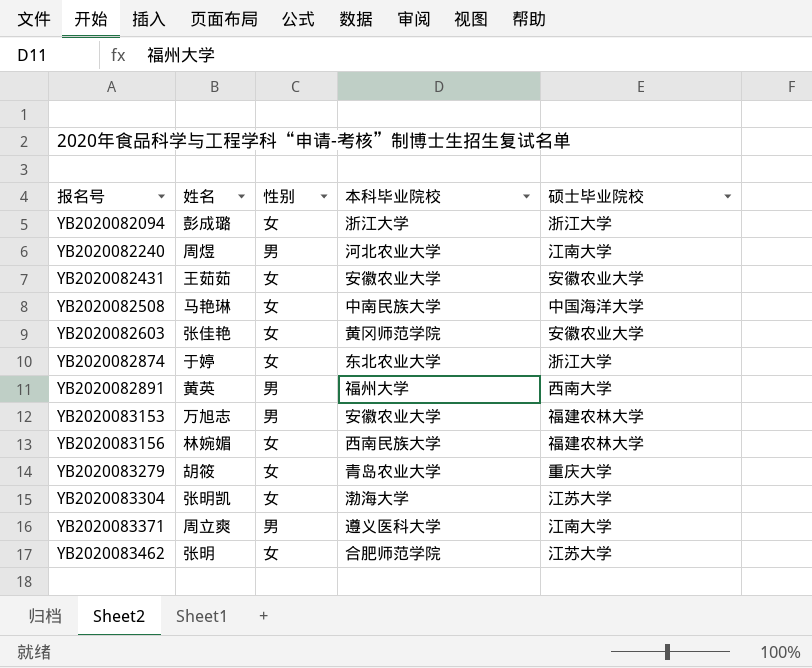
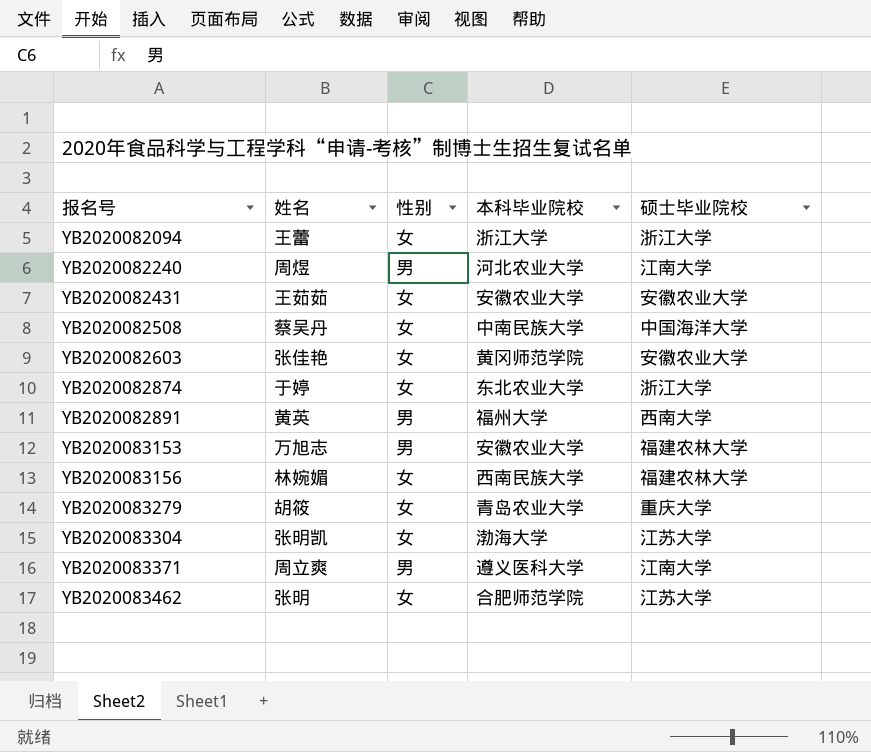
YB2020082094 | 姓名: 彭成璐 -> 王蕾
YB2020082508 | 姓名: 马艳琳 -> 蔡吴丹

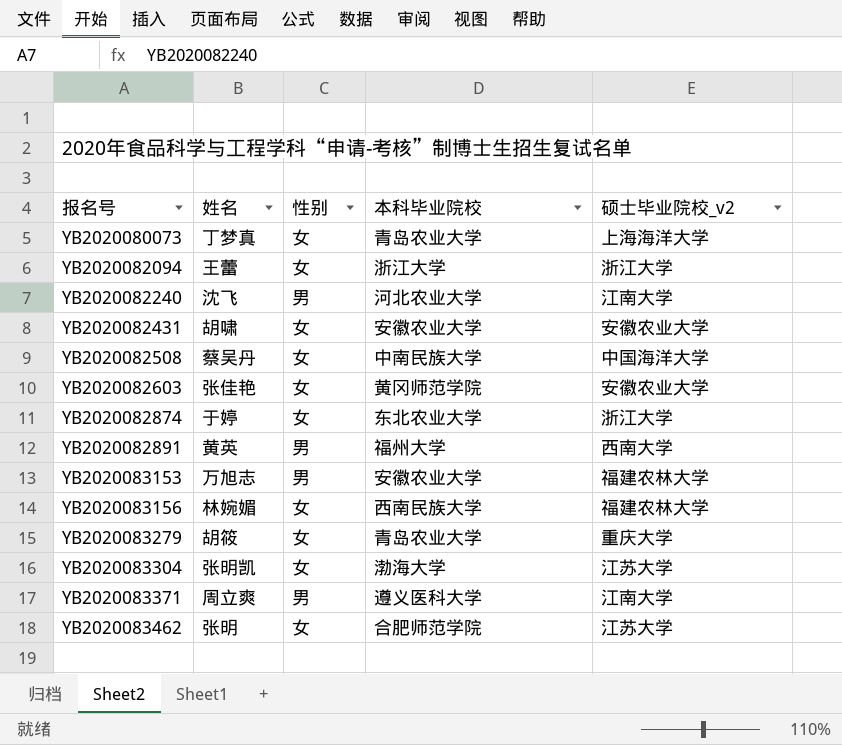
column name: 硕士毕业院校 -> 硕士毕业院校_v2
row YB2020080073: none -> 丁梦真 | 女 | 青岛农业大学 | 上海海洋大学
YB2020082240 | 姓名: 周煜 -> 沈飞
YB2020082431 | 姓名: 王茹茹 -> 胡啸

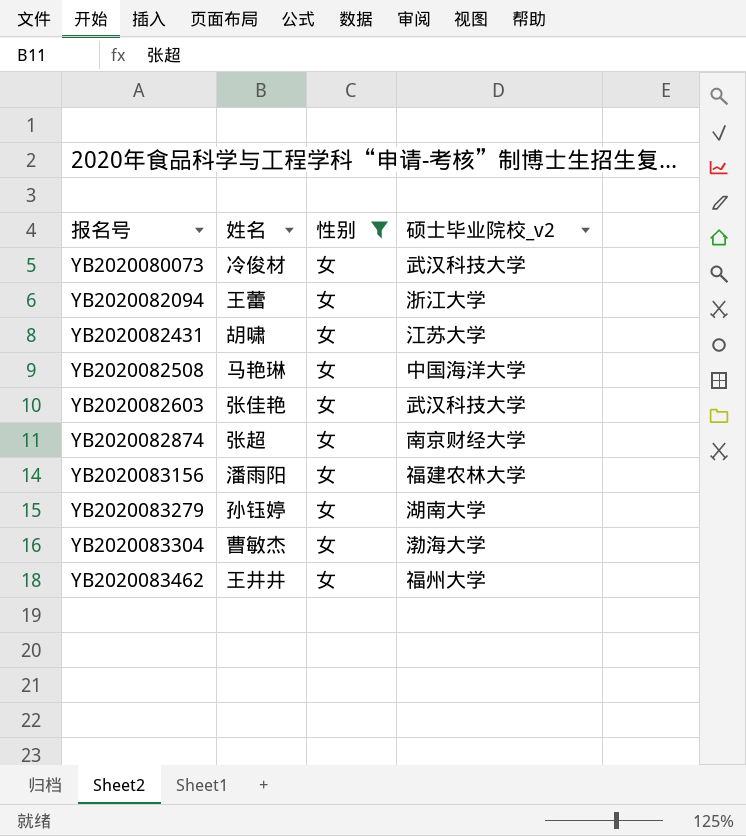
filter: none -> 性别 = 女
column 本科毕业院校 | position: 4 -> none
YB2020080073 | 姓名: 丁梦真 -> 冷俊材
YB2020080073 | 硕士毕业院校_v2: 上海海洋大学 -> 武汉科技大学
YB2020082431 | 硕士毕业院校_v2: 安徽农业大学 -> 江苏大学
YB2020082508 | 姓名: 蔡吴丹 -> 马艳琳
YB2020082603 | 硕士毕业院校_v2: 安徽农业大学 -> 武汉科技大学
YB2020082874 | 姓名: 于婷 -> 张超
YB2020082874 | 硕士毕业院校_v2: 浙江大学 -> 南京财经大学
YB2020083156 | 姓名: 林婉媚 -> 潘雨阳
YB2020083279 | 姓名: 胡筱 -> 孙钰婷
YB2020083279 | 硕士毕业院校_v2: 重庆大学 -> 湖南大学
YB2020083304 | 姓名: 张明凯 -> 曹敏杰
YB2020083304 | 硕士毕业院校_v2: 江苏大学 -> 渤海大学
YB2020083462 | 姓名: 张明 -> 王井井
YB2020083462 | 硕士毕业院校_v2: 江苏大学 -> 福州大学

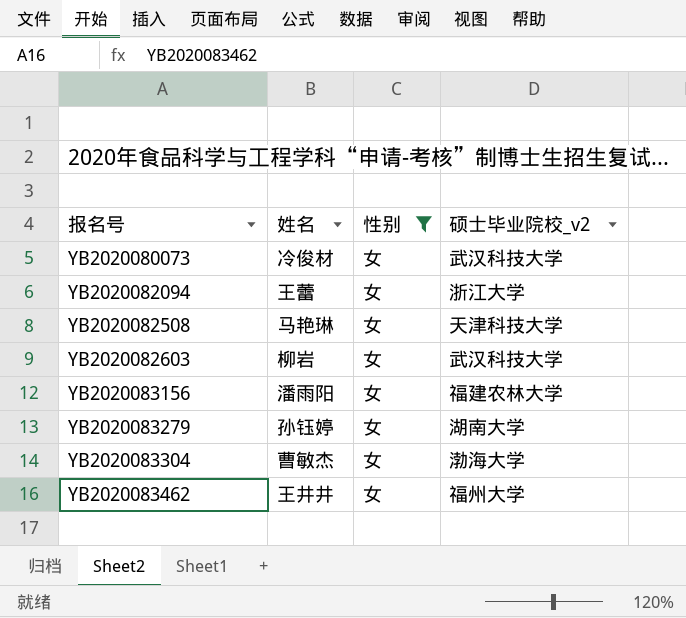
row YB2020082431: 胡啸 | 女 | 江苏大学 -> none
row YB2020082874: 张超 | 女 | 南京财经大学 -> none
YB2020082508 | 硕士毕业院校_v2: 中国海洋大学 -> 天津科技大学
YB2020082603 | 姓名: 张佳艳 -> 柳岩

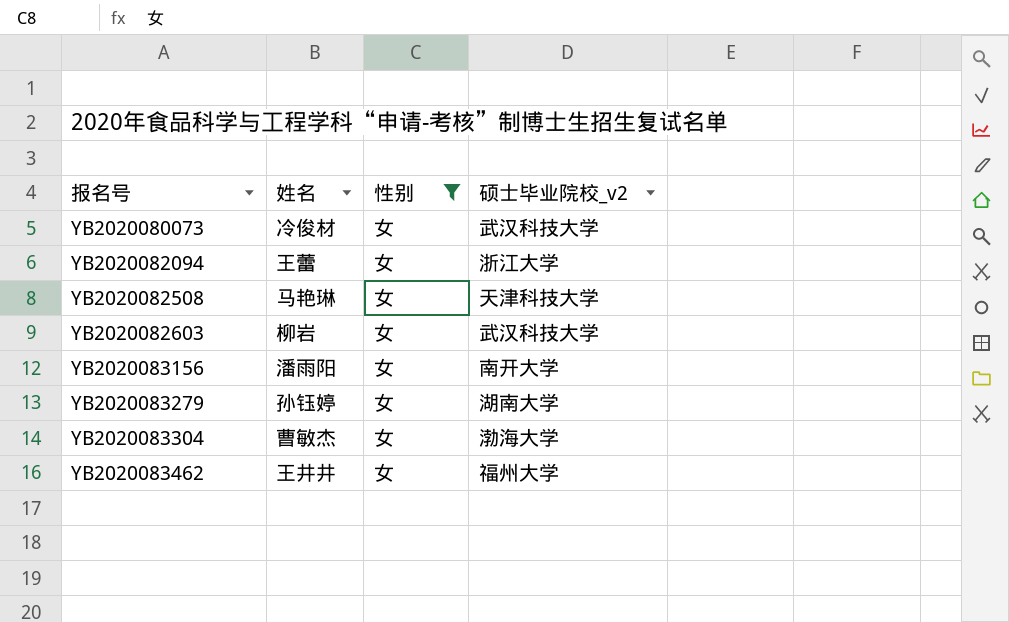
YB2020083156 | 硕士毕业院校_v2: 福建农林大学 -> 南开大学

